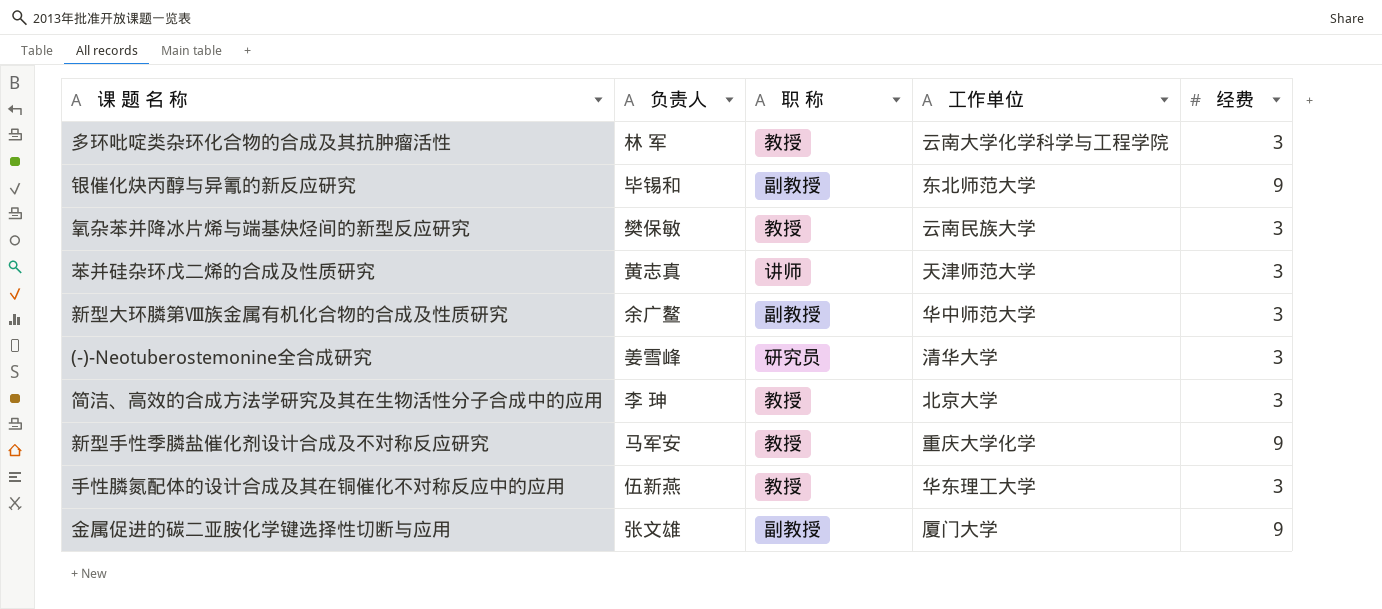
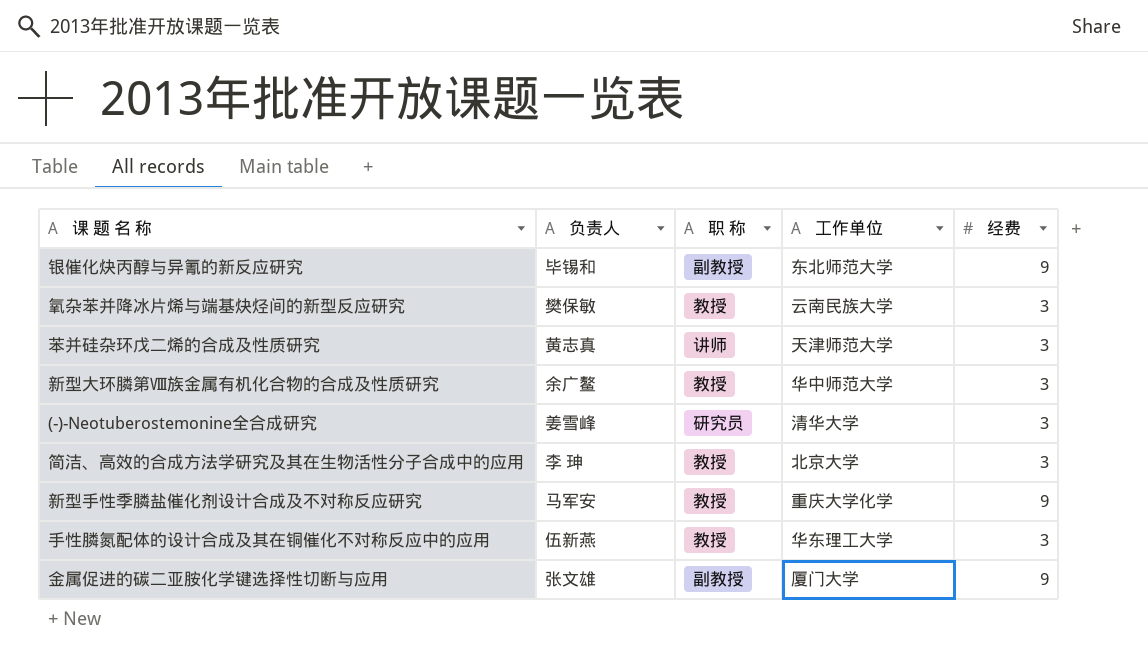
row 多环吡啶类杂环化合物的合成及其抗肿瘤活性: 林 军 | 教授 | 云南大学化学科学与工程学院 | 3 -> none
新型大环膦第Ⅷ族金属有机化合物的合成及性质研究 | 职 称: 副教授 -> 教授

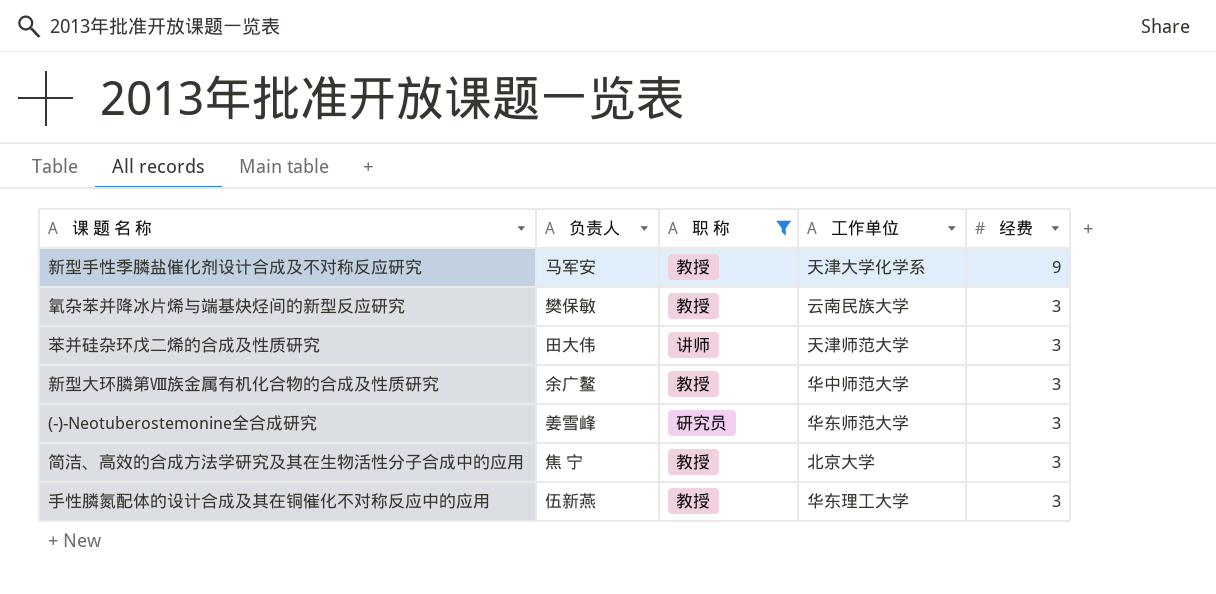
filter: none -> 职 称 != 副教授
row order: none -> 经费 descending
新型手性季膦盐催化剂设计合成及不对称反应研究 | 工作单位: 重庆大学化学 -> 天津大学化学系
苯并硅杂环戊二烯的合成及性质研究 | 负责人: 黄志真 -> 田大伟
(-)-Neotuberostemonine全合成研究 | 工作单位: 清华大学 -> 华东师范大学
简洁、高效的合成方法学研究及其在生物活性分子合成中的应用 | 负责人: 李 珅 -> 焦 宁

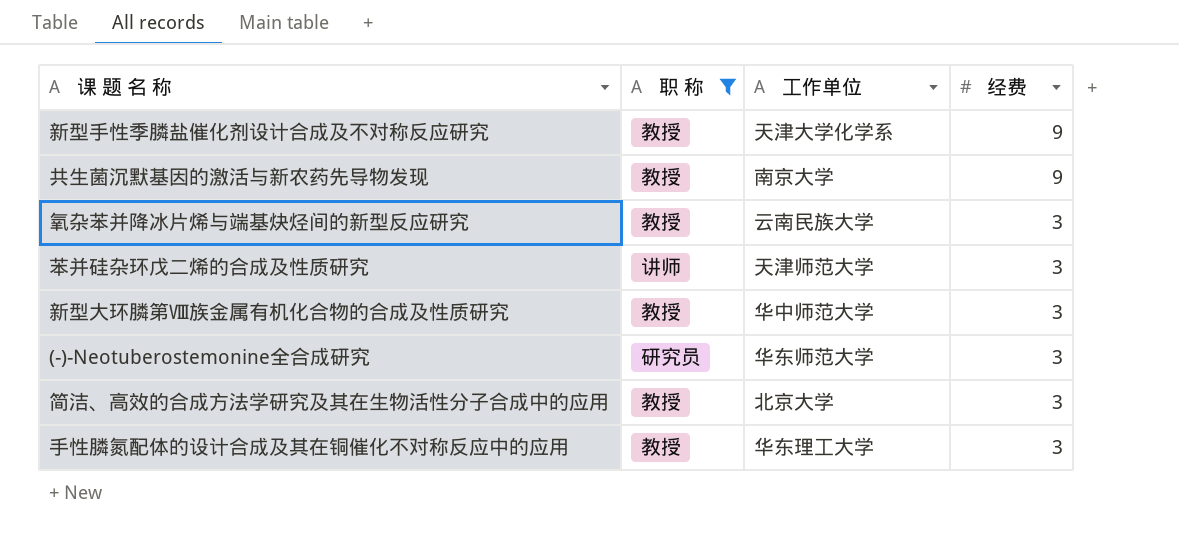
column 负责人 | position: 2 -> none
row 共生菌沉默基因的激活与新农药先导物发现: none -> 教授 | 南京大学 | 9

